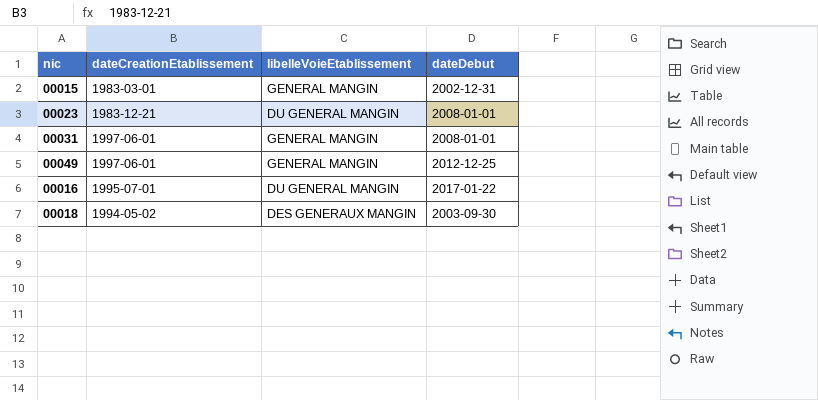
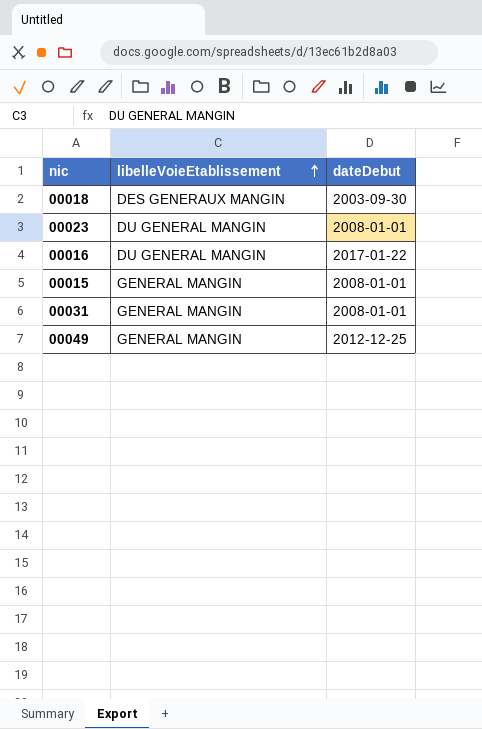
row order: none -> libelleVoieEtablissement ascending
column dateCreationEtablissement | position: 2 -> none
00015 | dateDebut: 2002-12-31 -> 2008-01-01

